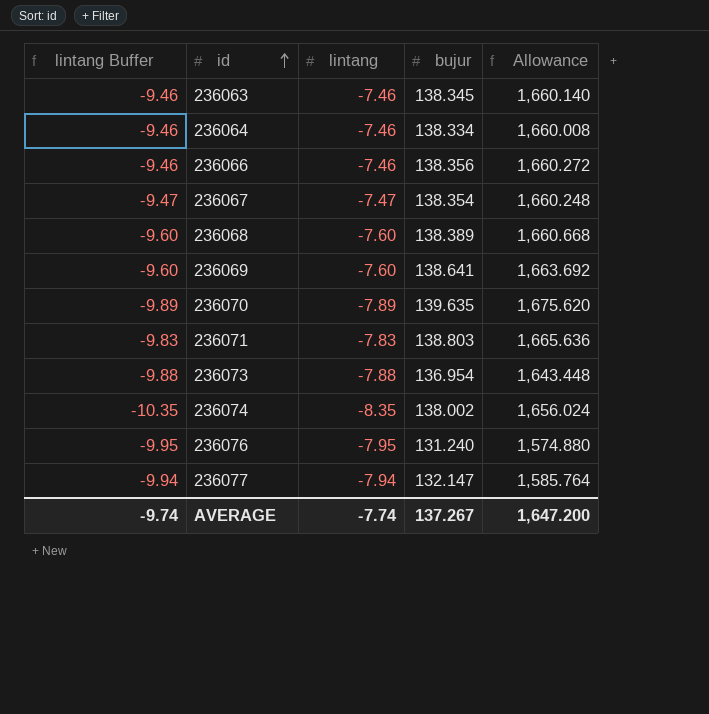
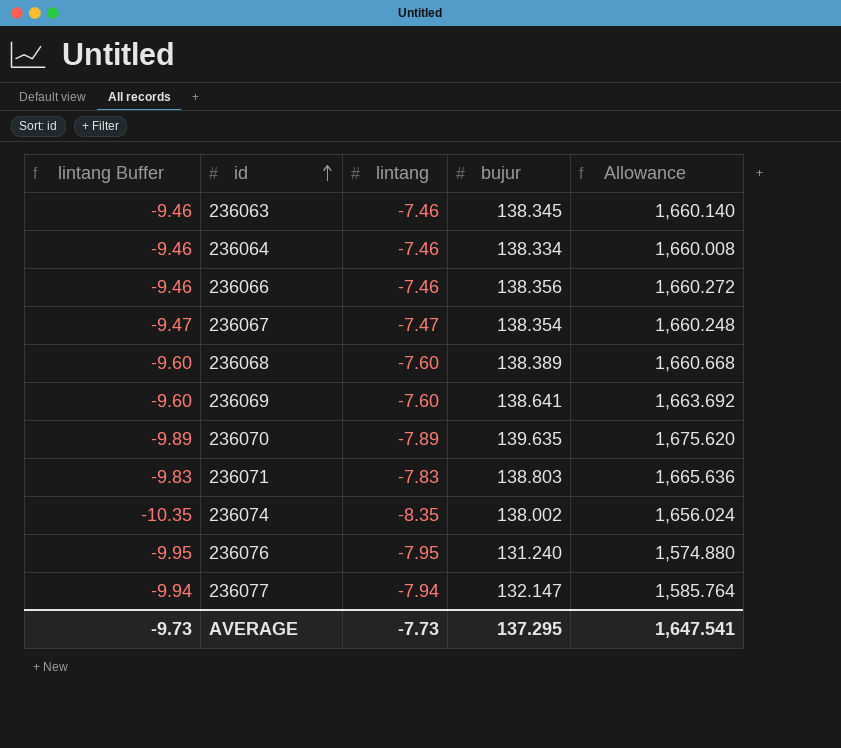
row 236073: -9.88 | -7.88 | 136.954 | 1,643.448 -> none
AVERAGE | lintang Buffer: -9.74 -> -9.73
AVERAGE | lintang: -7.74 -> -7.73
AVERAGE | bujur: 137.267 -> 137.295
AVERAGE | Allowance: 1,647.200 -> 1,647.541

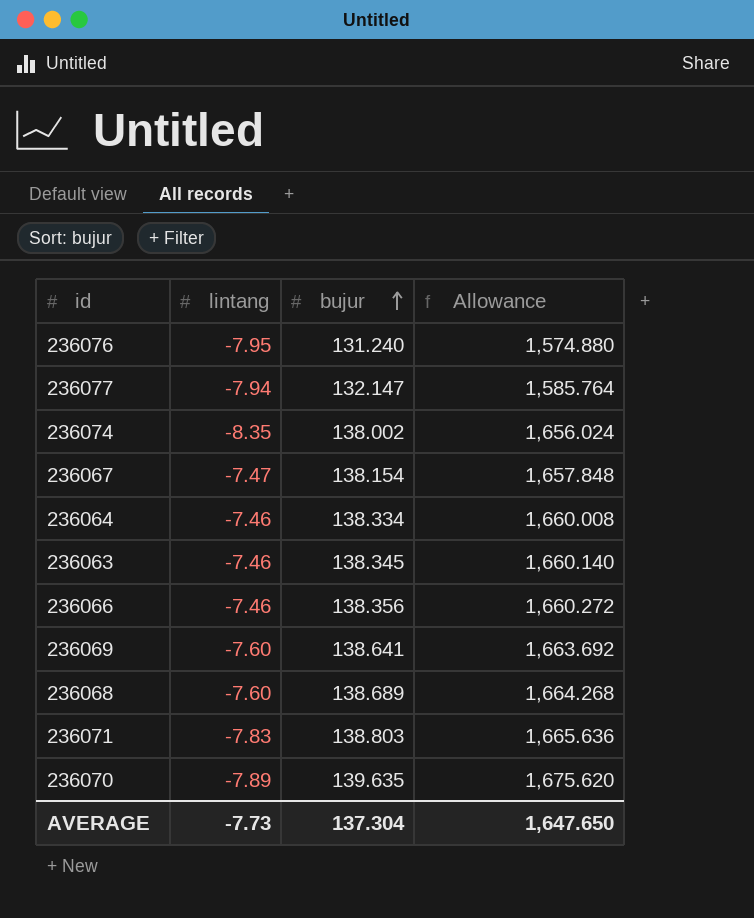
row order: id ascending -> bujur ascending
column lintang Buffer | formula: [lintang] - 2 -> none
236067 | bujur: 138.354 -> 138.154
236067 | Allowance: 1,660.248 -> 1,657.848
236068 | bujur: 138.389 -> 138.689
236068 | Allowance: 1,660.668 -> 1,664.268
AVERAGE | bujur: 137.295 -> 137.304
AVERAGE | Allowance: 1,647.541 -> 1,647.650

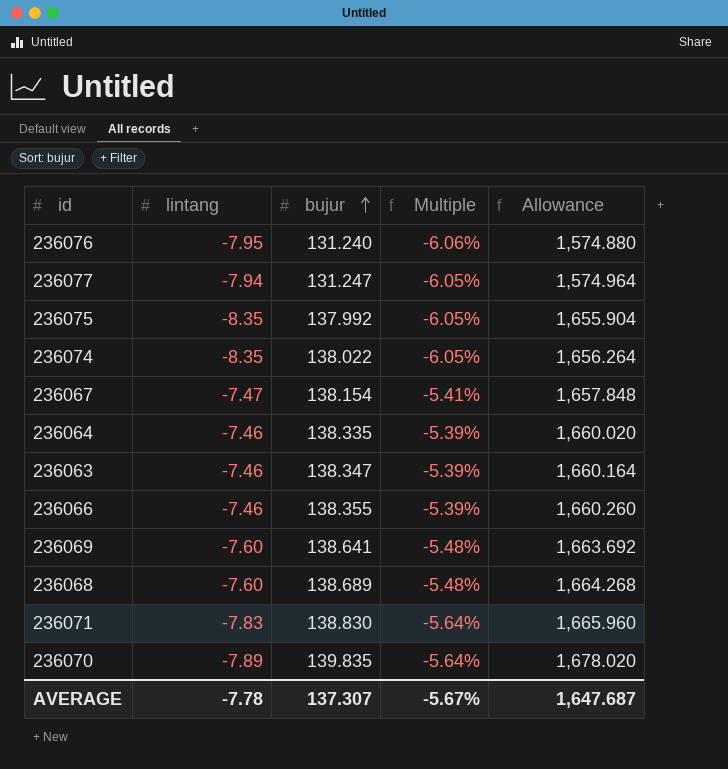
column Multiple | formula: none -> [lintang] / [bujur]
236077 | bujur: 132.147 -> 131.247
236077 | Allowance: 1,585.764 -> 1,574.964
row 236075: none -> -8.35 | 137.992 | -6.05% | 1,655.904
236074 | bujur: 138.002 -> 138.022
236074 | Allowance: 1,656.024 -> 1,656.264
236064 | bujur: 138.334 -> 138.335
236064 | Allowance: 1,660.008 -> 1,660.020
236063 | bujur: 138.345 -> 138.347
236063 | Allowance: 1,660.140 -> 1,660.164
236066 | bujur: 138.356 -> 138.355
236066 | Allowance: 1,660.272 -> 1,660.260
236071 | bujur: 138.803 -> 138.830
236071 | Allowance: 1,665.636 -> 1,665.960
236070 | bujur: 139.635 -> 139.835
236070 | Allowance: 1,675.620 -> 1,678.020
AVERAGE | lintang: -7.73 -> -7.78
AVERAGE | bujur: 137.304 -> 137.307
AVERAGE | Allowance: 1,647.650 -> 1,647.687

